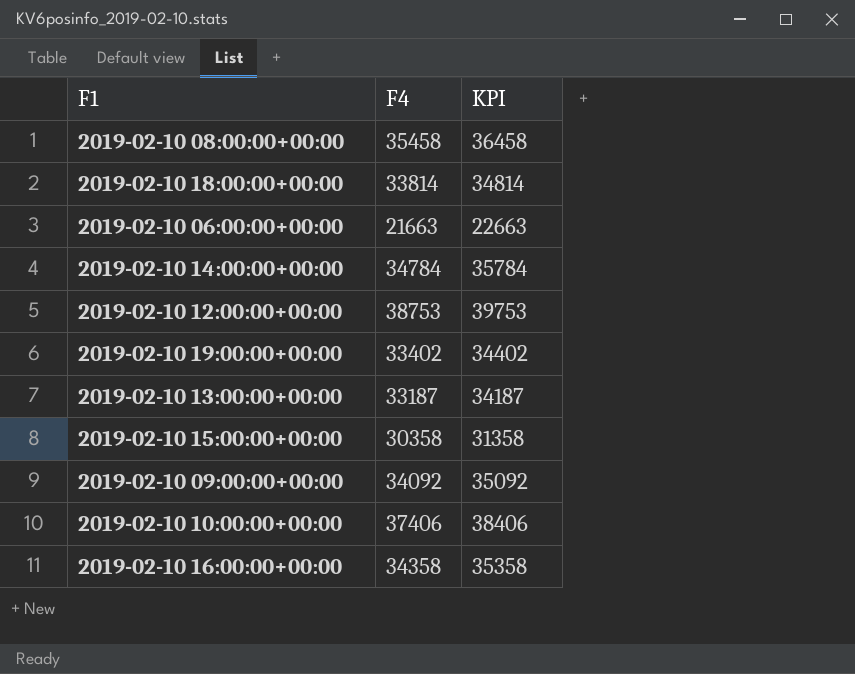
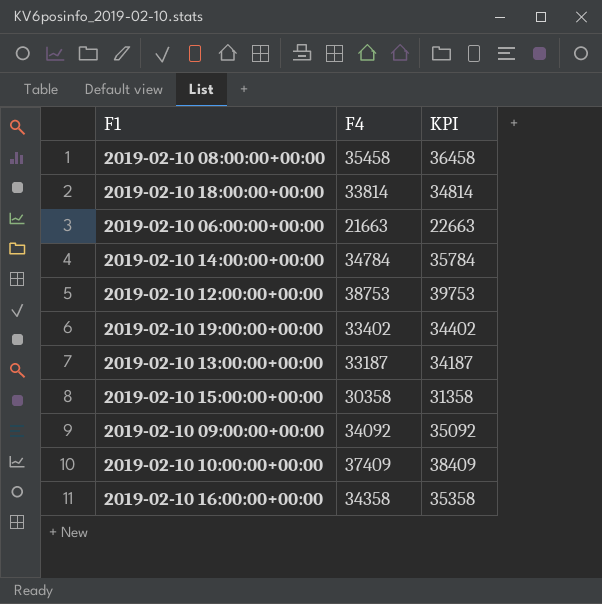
2019-02-10 10:00:00+00:00 | F4: 37406 -> 37409
2019-02-10 10:00:00+00:00 | KPI: 38406 -> 38409

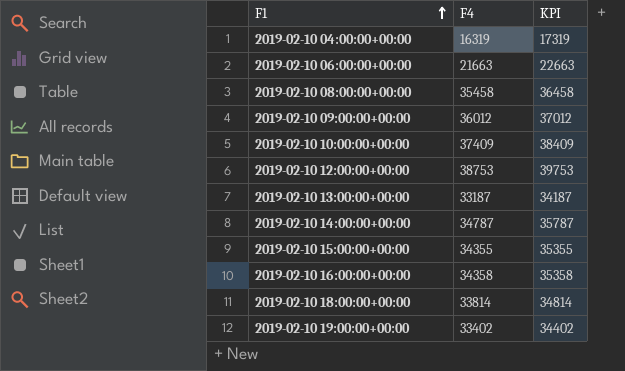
row order: none -> F1 ascending
row 2019-02-10 04:00:00+00:00: none -> 16319 | 17319
2019-02-10 09:00:00+00:00 | F4: 34092 -> 36012
2019-02-10 09:00:00+00:00 | KPI: 35092 -> 37012
2019-02-10 14:00:00+00:00 | F4: 34784 -> 34787
2019-02-10 14:00:00+00:00 | KPI: 35784 -> 35787
2019-02-10 15:00:00+00:00 | F4: 30358 -> 34355
2019-02-10 15:00:00+00:00 | KPI: 31358 -> 35355

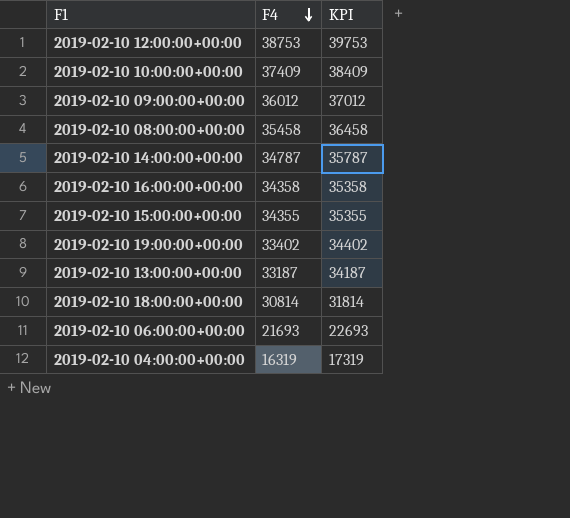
row order: F1 ascending -> F4 descending
2019-02-10 18:00:00+00:00 | F4: 33814 -> 30814
2019-02-10 18:00:00+00:00 | KPI: 34814 -> 31814
2019-02-10 06:00:00+00:00 | F4: 21663 -> 21693
2019-02-10 06:00:00+00:00 | KPI: 22663 -> 22693

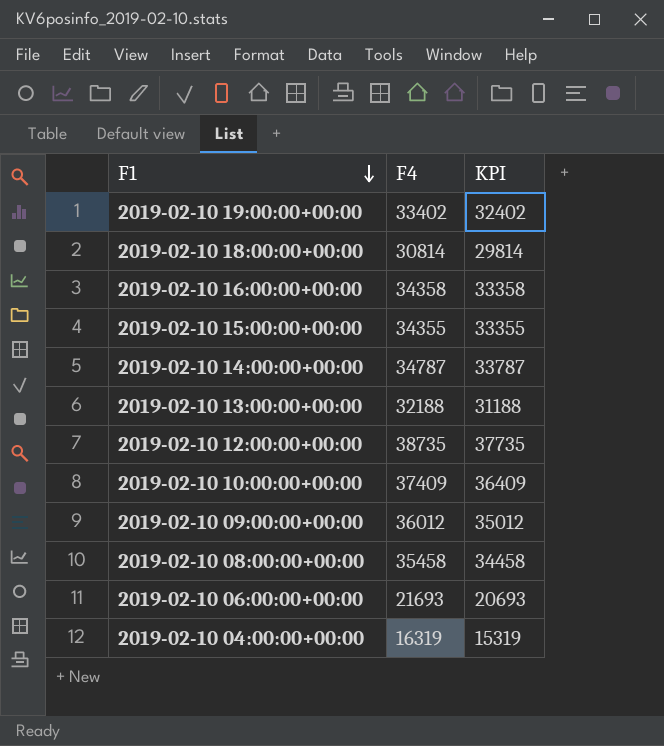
row order: F4 descending -> F1 descending
column KPI | formula: [F4] + 1000 -> [F4] - 1000
2019-02-10 13:00:00+00:00 | F4: 33187 -> 32188
2019-02-10 12:00:00+00:00 | F4: 38753 -> 38735

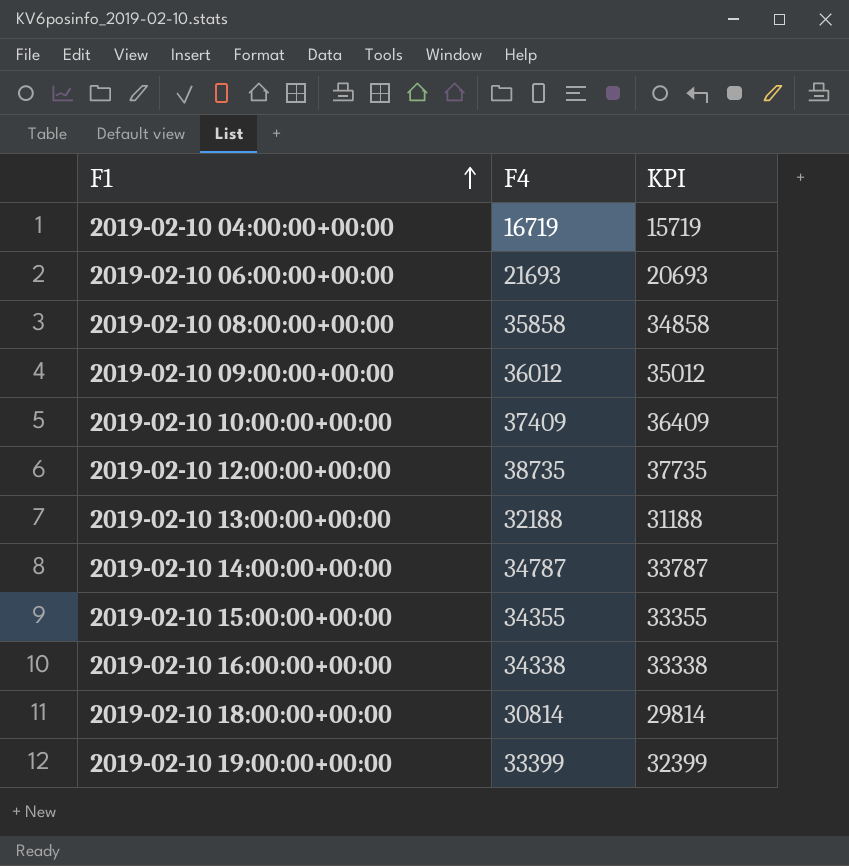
row order: F1 descending -> F1 ascending
2019-02-10 04:00:00+00:00 | F4: 16319 -> 16719
2019-02-10 04:00:00+00:00 | KPI: 15319 -> 15719
2019-02-10 08:00:00+00:00 | F4: 35458 -> 35858
2019-02-10 08:00:00+00:00 | KPI: 34458 -> 34858
2019-02-10 16:00:00+00:00 | F4: 34358 -> 34338
2019-02-10 16:00:00+00:00 | KPI: 33358 -> 33338
2019-02-10 19:00:00+00:00 | F4: 33402 -> 33399
2019-02-10 19:00:00+00:00 | KPI: 32402 -> 32399

